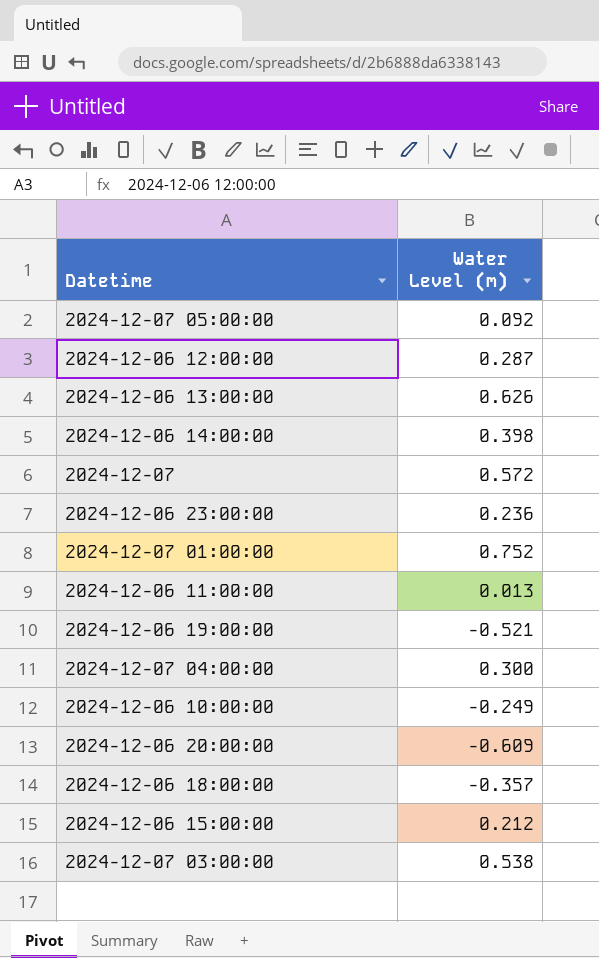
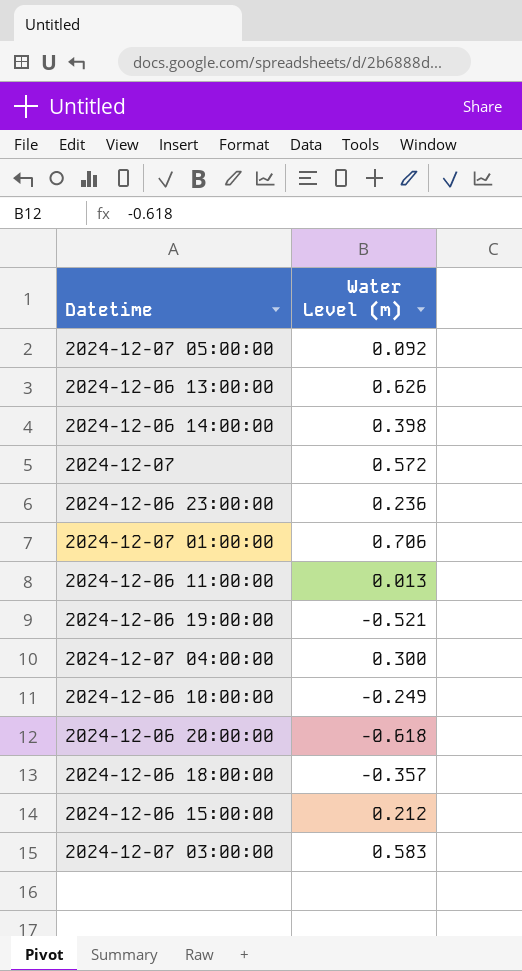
row 2024-12-06 12:00:00: 0.287 -> none
2024-12-07 01:00:00 | Water Level (m): 0.752 -> 0.706
2024-12-06 20:00:00 | Water Level (m): -0.609 -> -0.618
2024-12-07 03:00:00 | Water Level (m): 0.538 -> 0.583

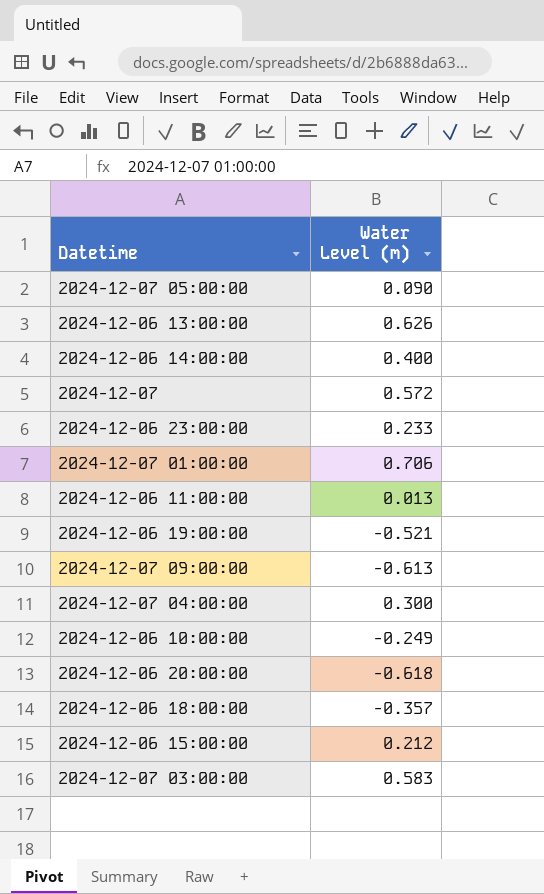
2024-12-07 05:00:00 | Water Level (m): 0.092 -> 0.090
2024-12-06 14:00:00 | Water Level (m): 0.398 -> 0.400
2024-12-06 23:00:00 | Water Level (m): 0.236 -> 0.233
row 2024-12-07 09:00:00: none -> -0.613

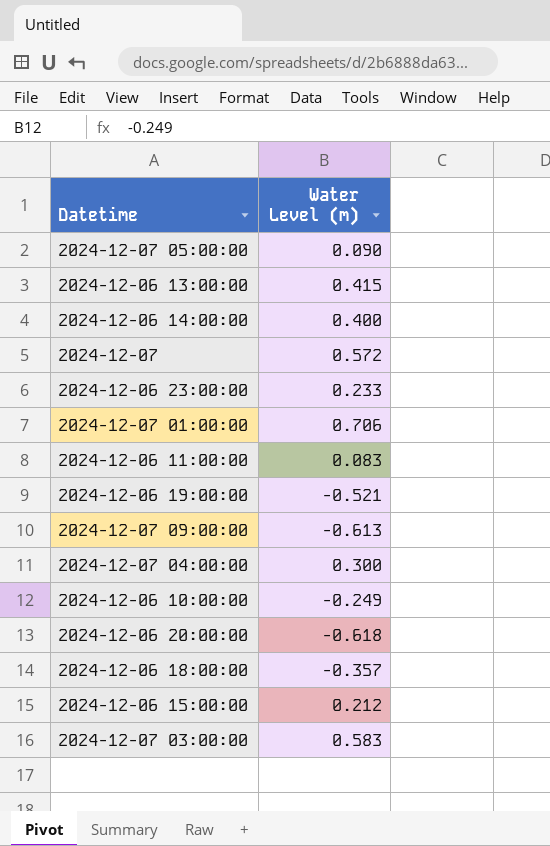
2024-12-06 13:00:00 | Water Level (m): 0.626 -> 0.415
2024-12-06 11:00:00 | Water Level (m): 0.013 -> 0.083

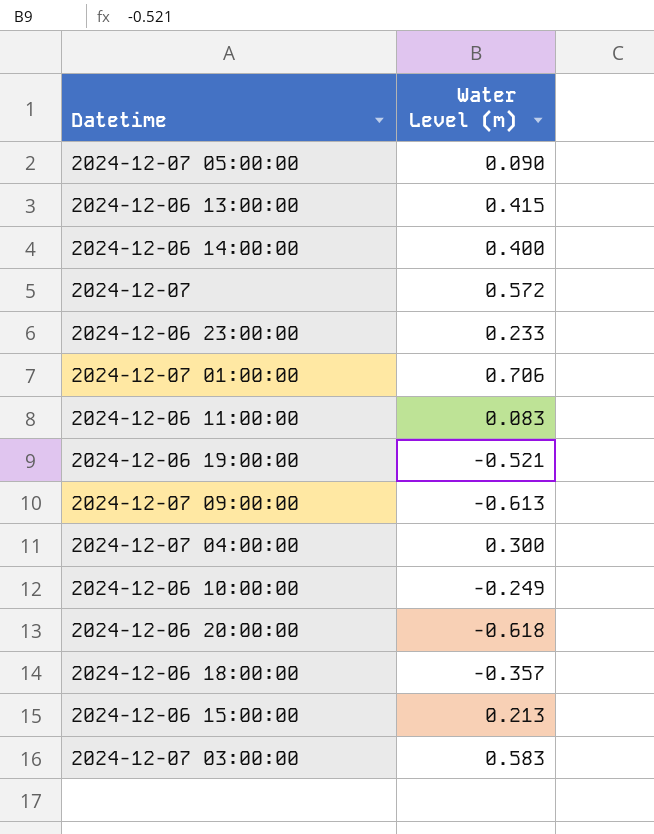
2024-12-06 15:00:00 | Water Level (m): 0.212 -> 0.213

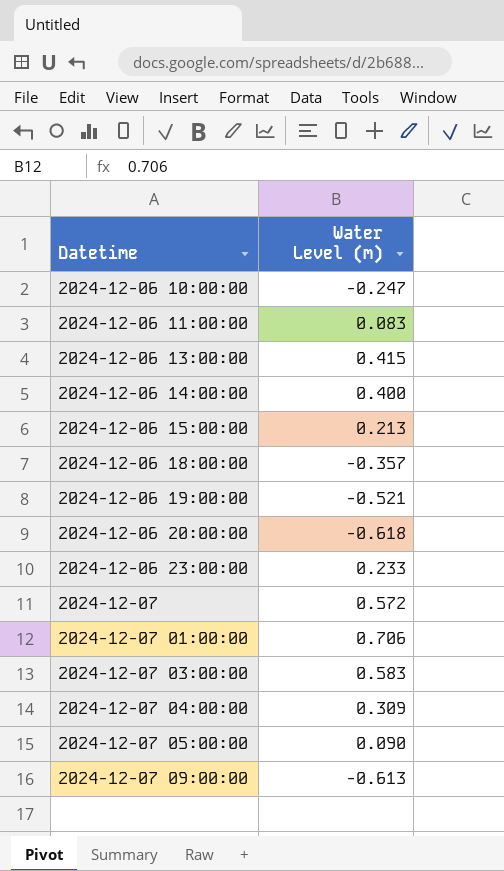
row order: none -> Datetime ascending
2024-12-06 10:00:00 | Water Level (m): -0.249 -> -0.247
2024-12-07 04:00:00 | Water Level (m): 0.300 -> 0.309

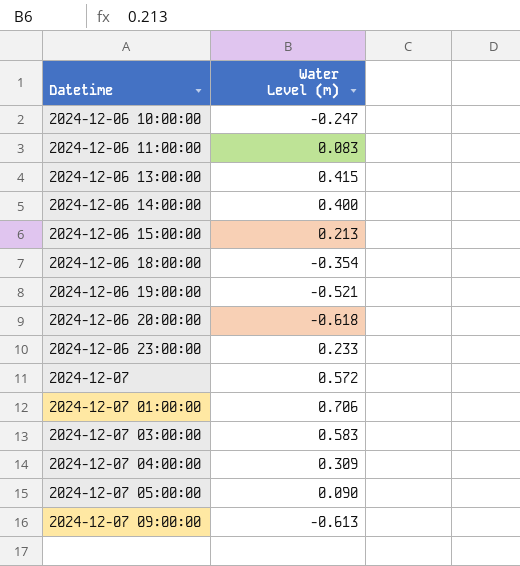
2024-12-06 18:00:00 | Water Level (m): -0.357 -> -0.354

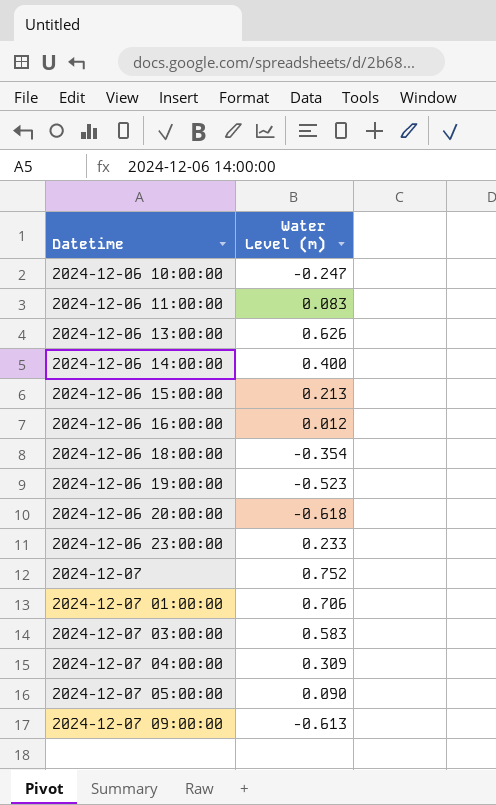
2024-12-06 13:00:00 | Water Level (m): 0.415 -> 0.626
row 2024-12-06 16:00:00: none -> 0.012
2024-12-06 19:00:00 | Water Level (m): -0.521 -> -0.523
2024-12-07 | Water Level (m): 0.572 -> 0.752

